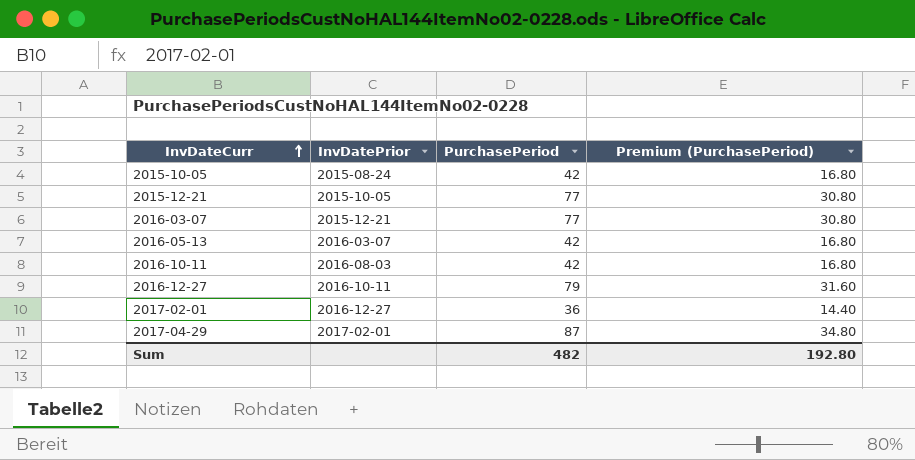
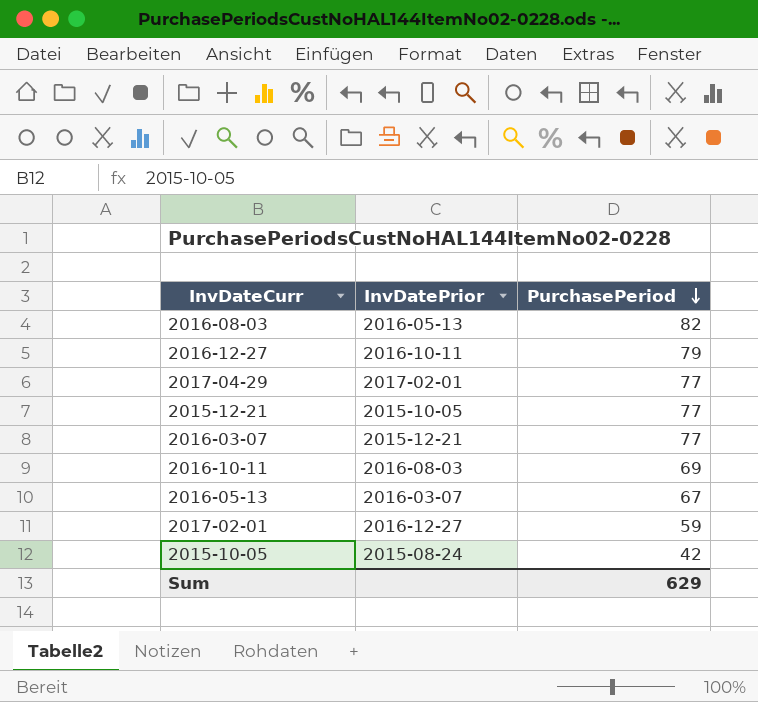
row order: InvDateCurr ascending -> PurchasePeriod descending
column Premium (PurchasePeriod) | formula: [PurchasePeriod] * 0.4 -> none
row 2016-08-03: none -> 2016-05-13 | 82
2017-04-29 | PurchasePeriod: 87 -> 77
2016-10-11 | PurchasePeriod: 42 -> 69
2016-05-13 | PurchasePeriod: 42 -> 67
2017-02-01 | PurchasePeriod: 36 -> 59
Sum | PurchasePeriod: 482 -> 629

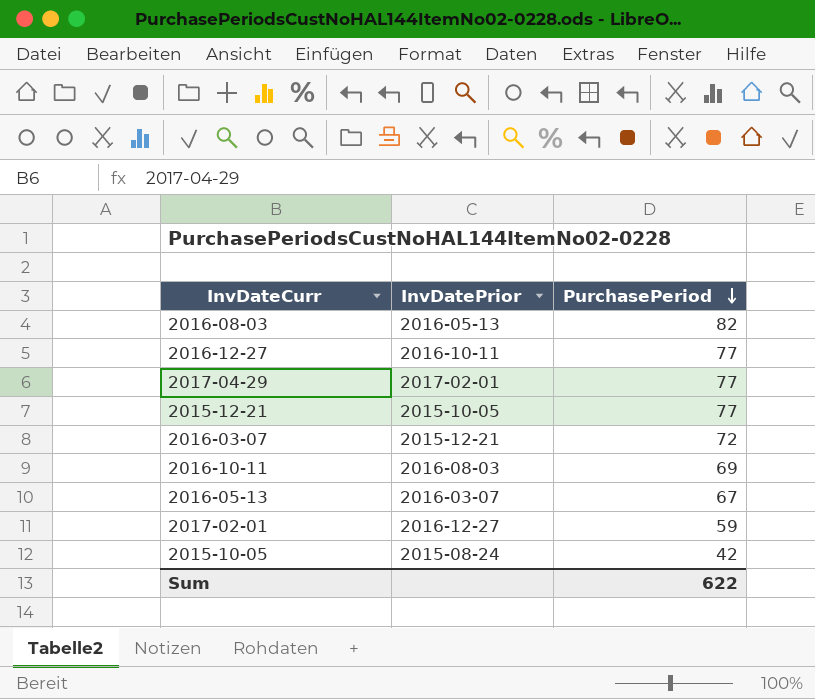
2016-12-27 | PurchasePeriod: 79 -> 77
2016-03-07 | PurchasePeriod: 77 -> 72
Sum | PurchasePeriod: 629 -> 622

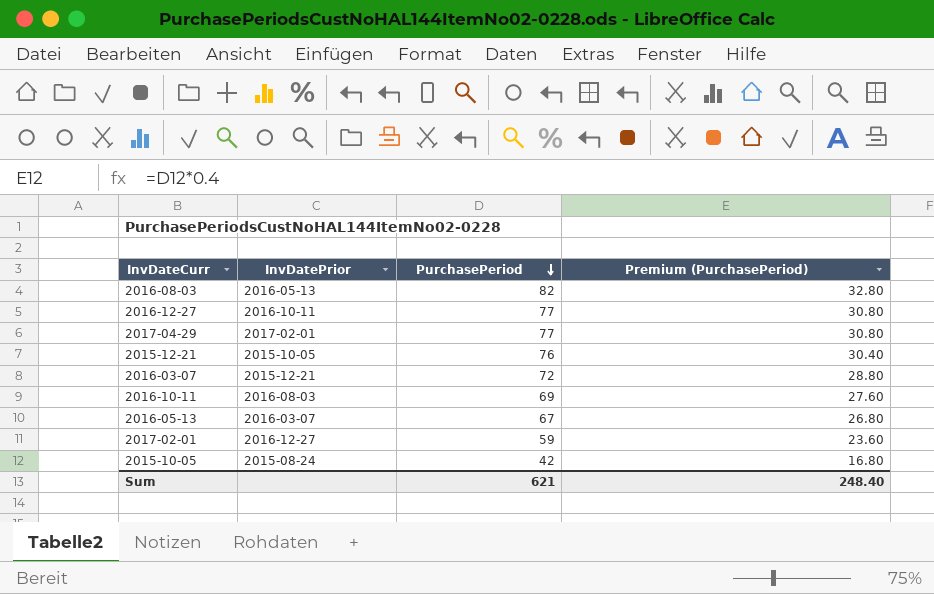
column Premium (PurchasePeriod) | formula: none -> [PurchasePeriod] * 0.4
2015-12-21 | PurchasePeriod: 77 -> 76
Sum | PurchasePeriod: 622 -> 621

